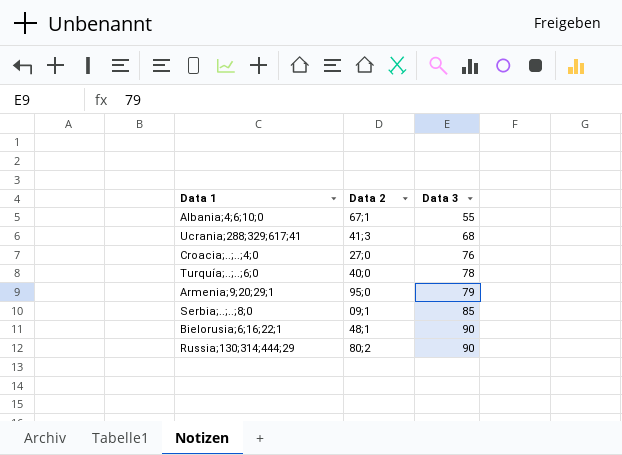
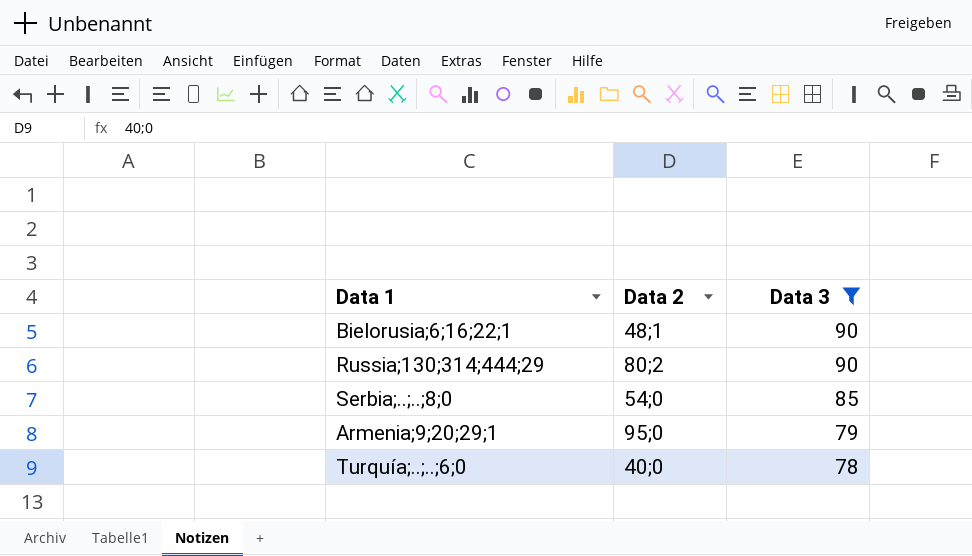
filter: none -> Data 3 >= 78
row order: Data 3 ascending -> Data 3 descending
Serbia;..;..;8;0 | Data 2: 09;1 -> 54;0

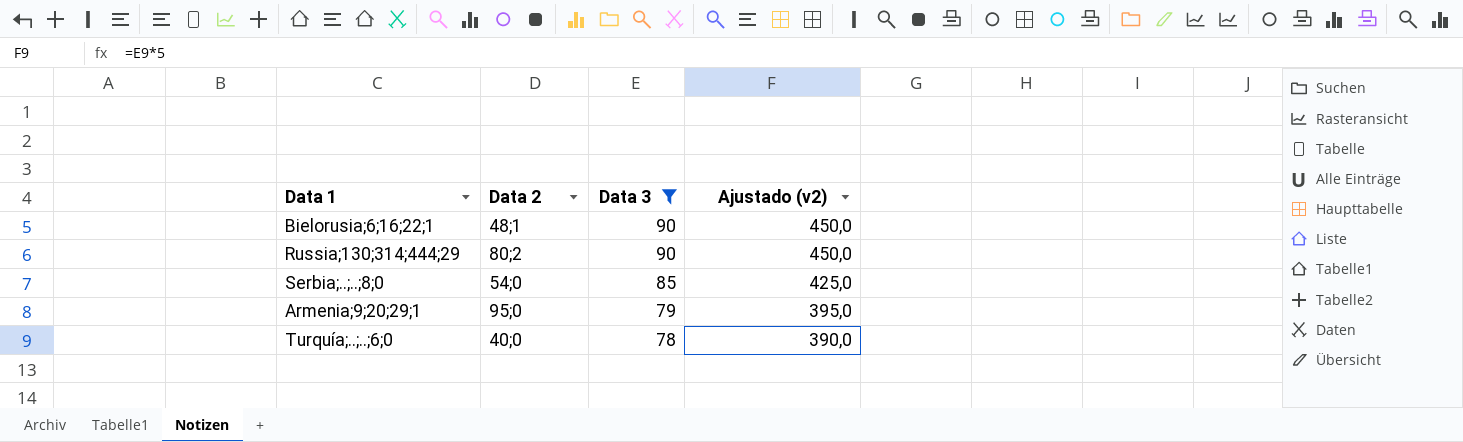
column Ajustado (v2) | formula: none -> [Data 3] * 5

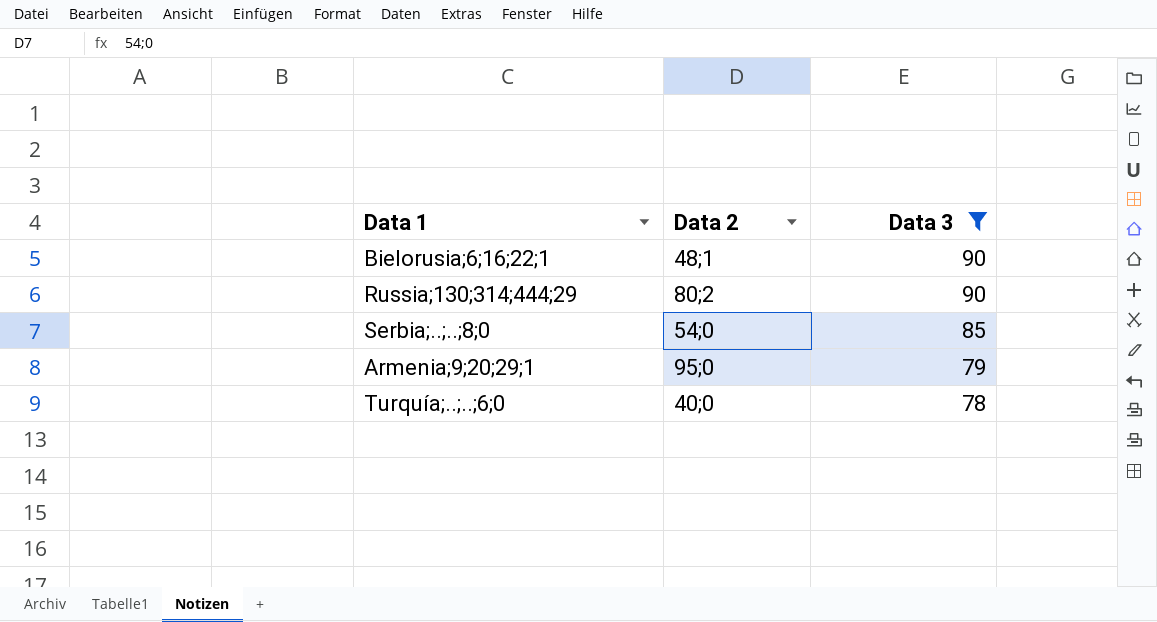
column Ajustado (v2) | formula: [Data 3] * 5 -> none

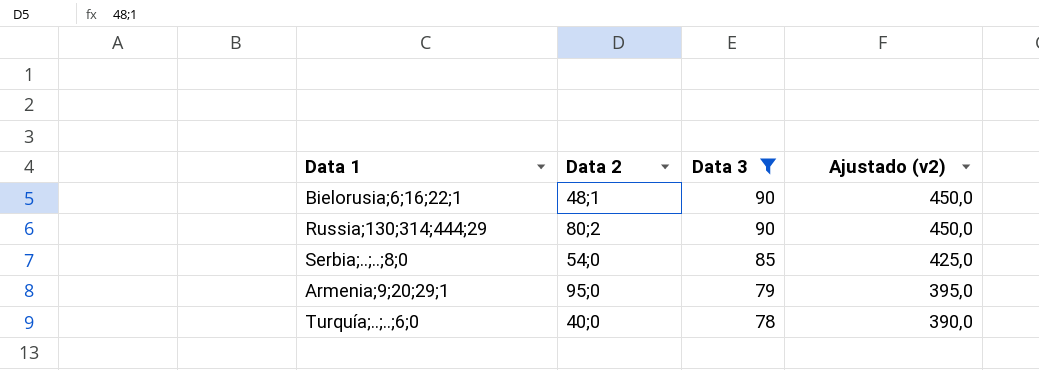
column Ajustado (v2) | formula: none -> [Data 3] * 5

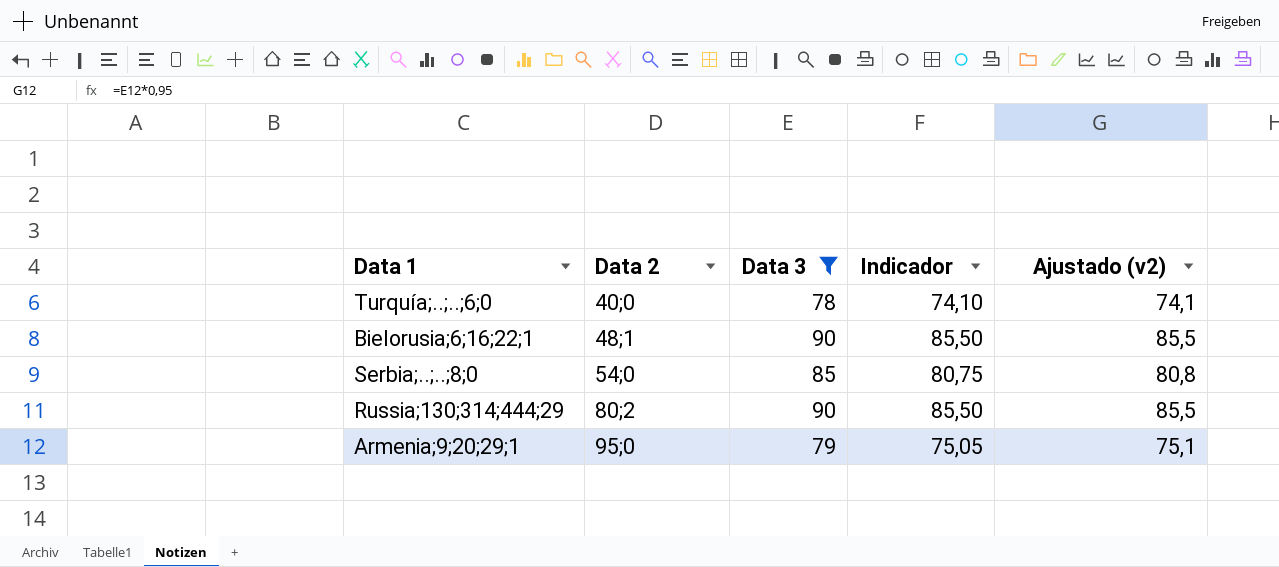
row order: Data 3 descending -> Data 2 ascending
column Indicador | formula: none -> [Data 3] * 0,95
column Ajustado (v2) | formula: [Data 3] * 5 -> [Data 3] * 0,95

